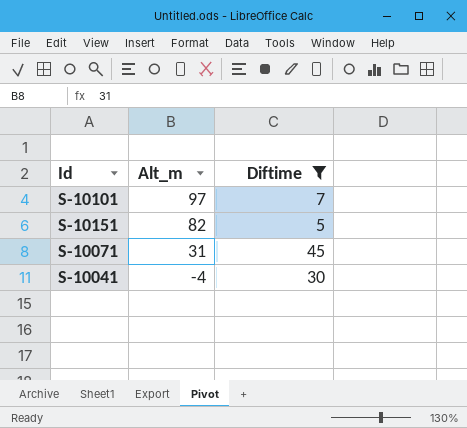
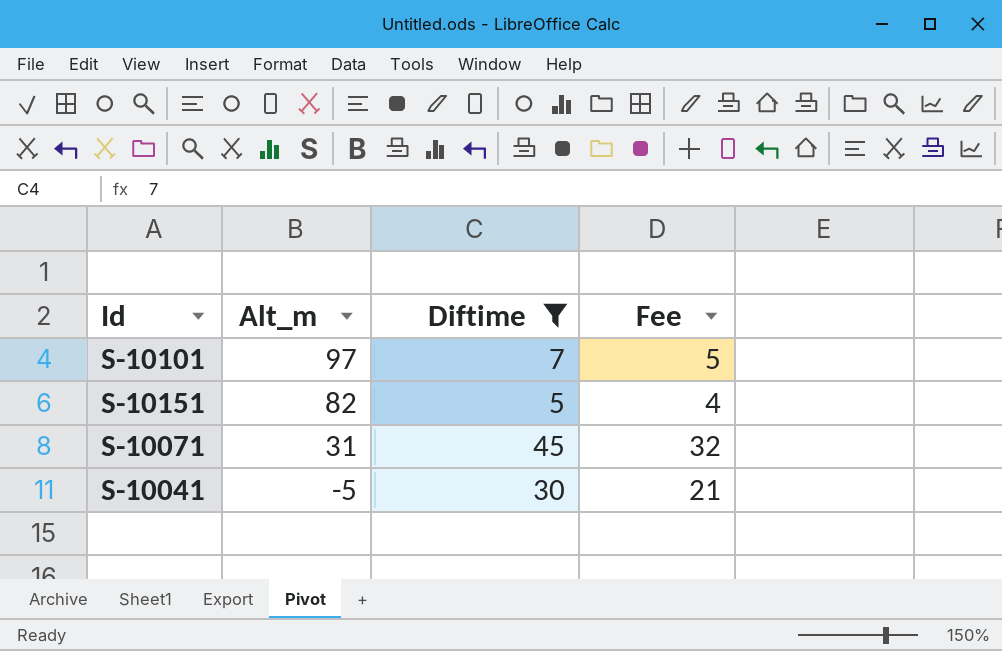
column Fee | formula: none -> [Diftime] * 0.7
S-10041 | Alt_m: -4 -> -5

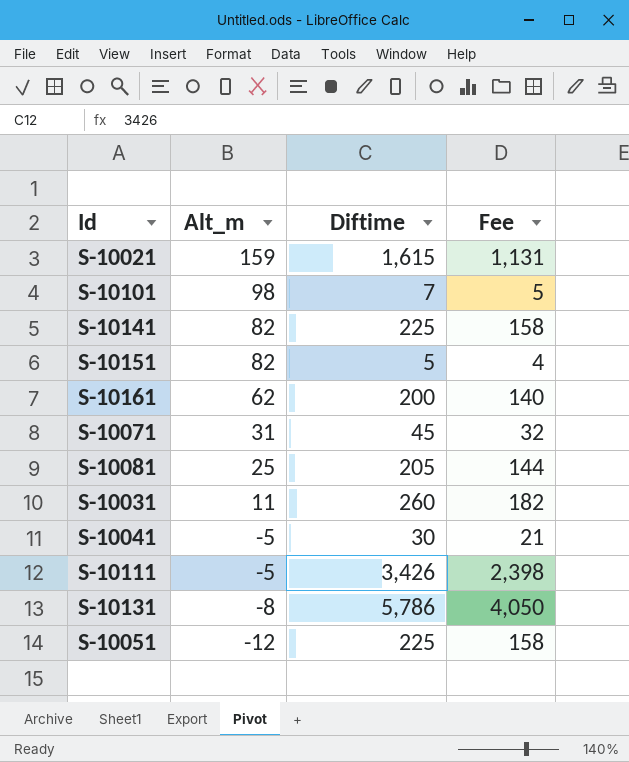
filter: Diftime <= 45 -> none
S-10101 | Alt_m: 97 -> 98

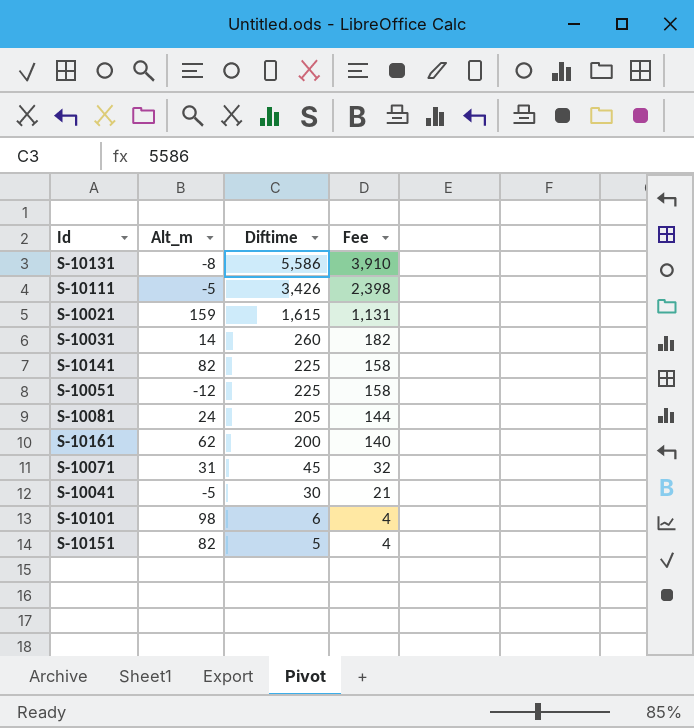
row order: Alt_m descending -> Diftime descending
S-10131 | Diftime: 5,786 -> 5,586
S-10131 | Fee: 4,050 -> 3,910
S-10031 | Alt_m: 11 -> 14
S-10081 | Alt_m: 25 -> 24
S-10101 | Diftime: 7 -> 6
S-10101 | Fee: 5 -> 4

